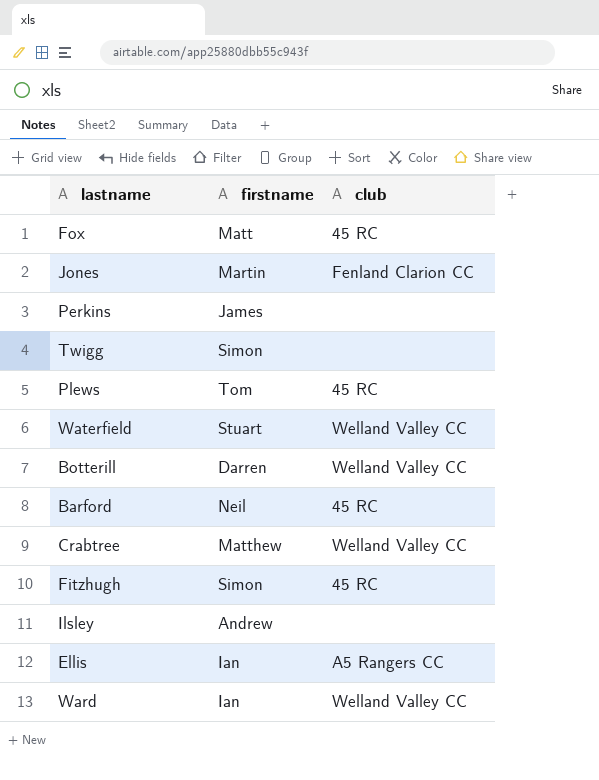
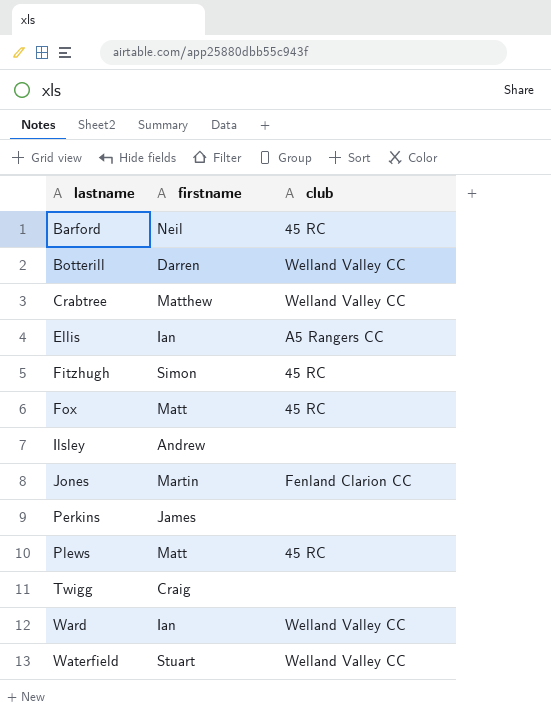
row order: none -> lastname ascending
Plews | firstname: Tom -> Matt
Twigg | firstname: Simon -> Craig

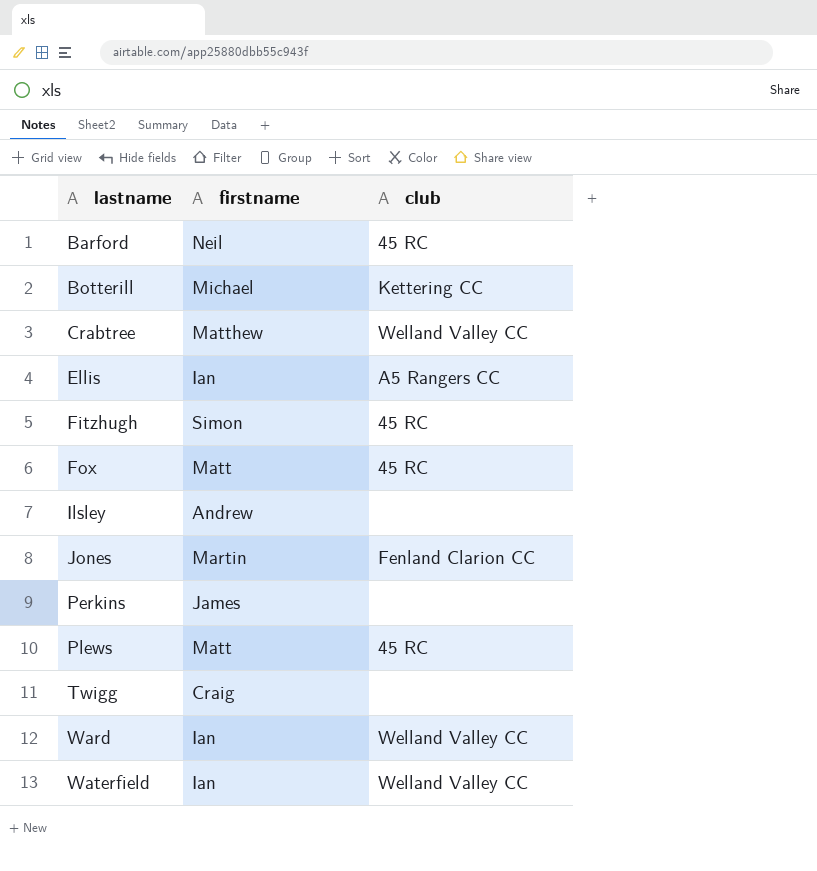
Botterill | firstname: Darren -> Michael
Botterill | club: Welland Valley CC -> Kettering CC
Waterfield | firstname: Stuart -> Ian

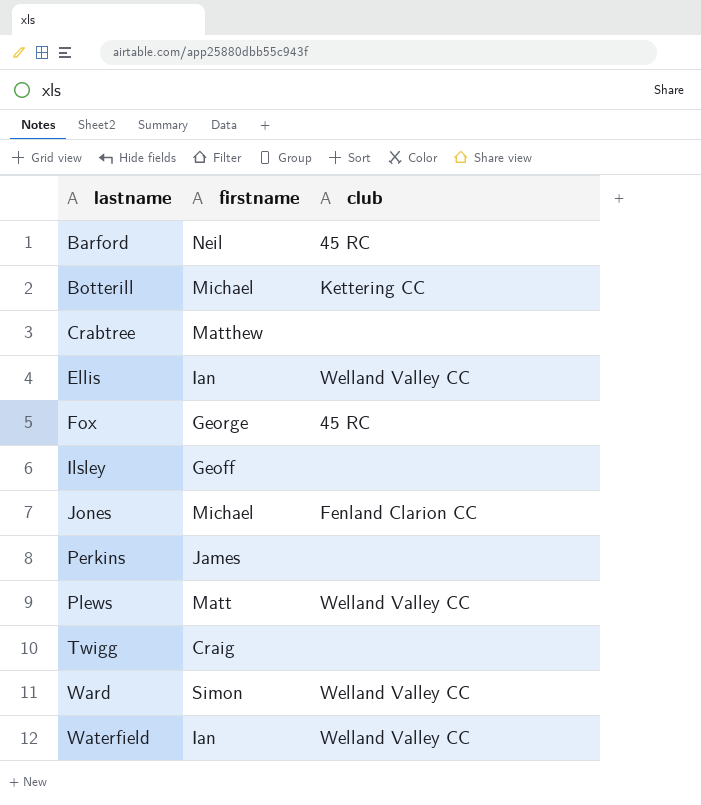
row Fitzhugh: Simon | 45 RC -> none
Crabtree | club: Welland Valley CC -> none
Ellis | club: A5 Rangers CC -> Welland Valley CC
Fox | firstname: Matt -> George
Ilsley | firstname: Andrew -> Geoff
Jones | firstname: Martin -> Michael
Plews | club: 45 RC -> Welland Valley CC
Ward | firstname: Ian -> Simon

